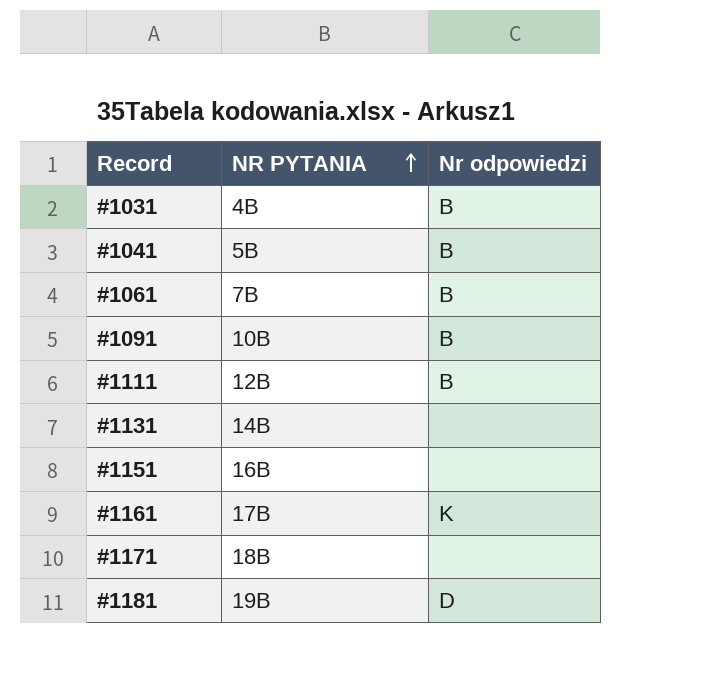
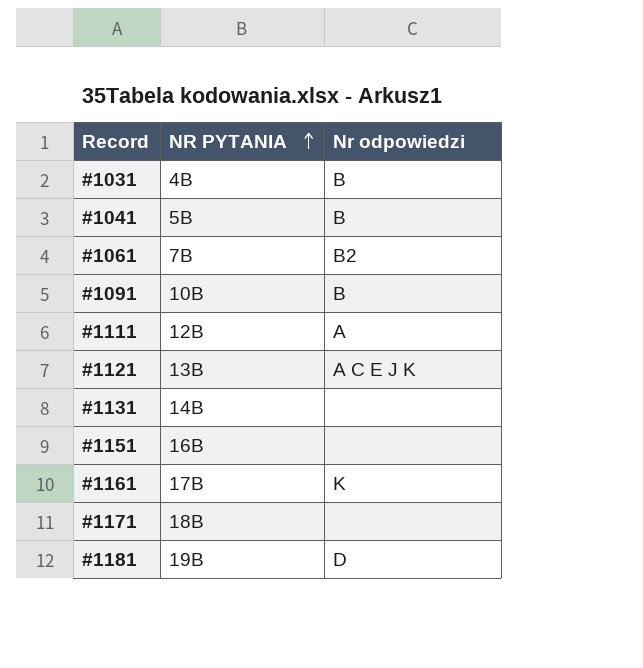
#1061 | Nr odpowiedzi: B -> B2
#1111 | Nr odpowiedzi: B -> A
row #1121: none -> 13B | A C E J K

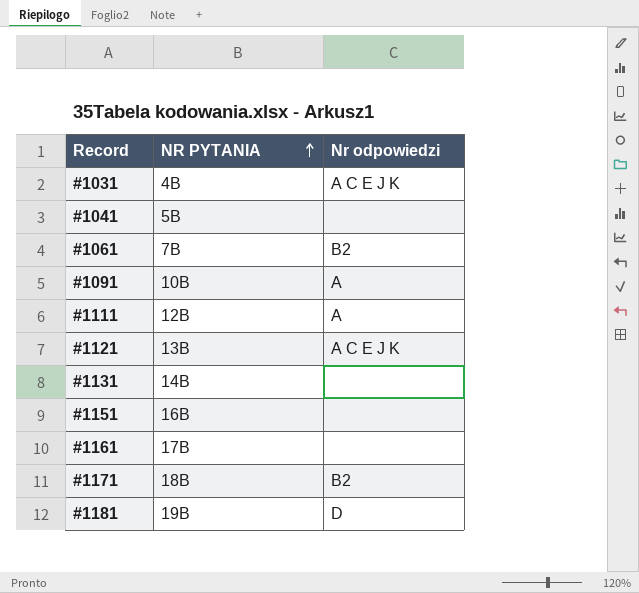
#1031 | Nr odpowiedzi: B -> A C E J K
#1041 | Nr odpowiedzi: B -> none
#1091 | Nr odpowiedzi: B -> A
#1161 | Nr odpowiedzi: K -> none
#1171 | Nr odpowiedzi: none -> B2

